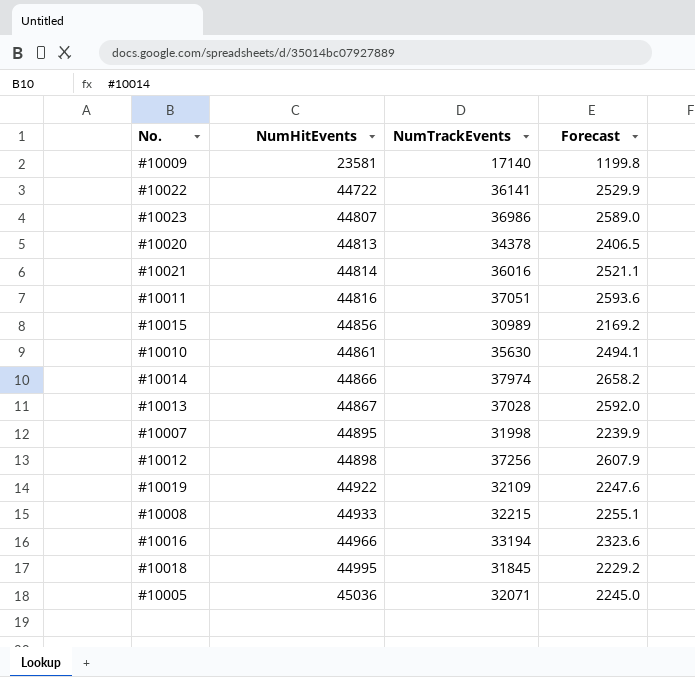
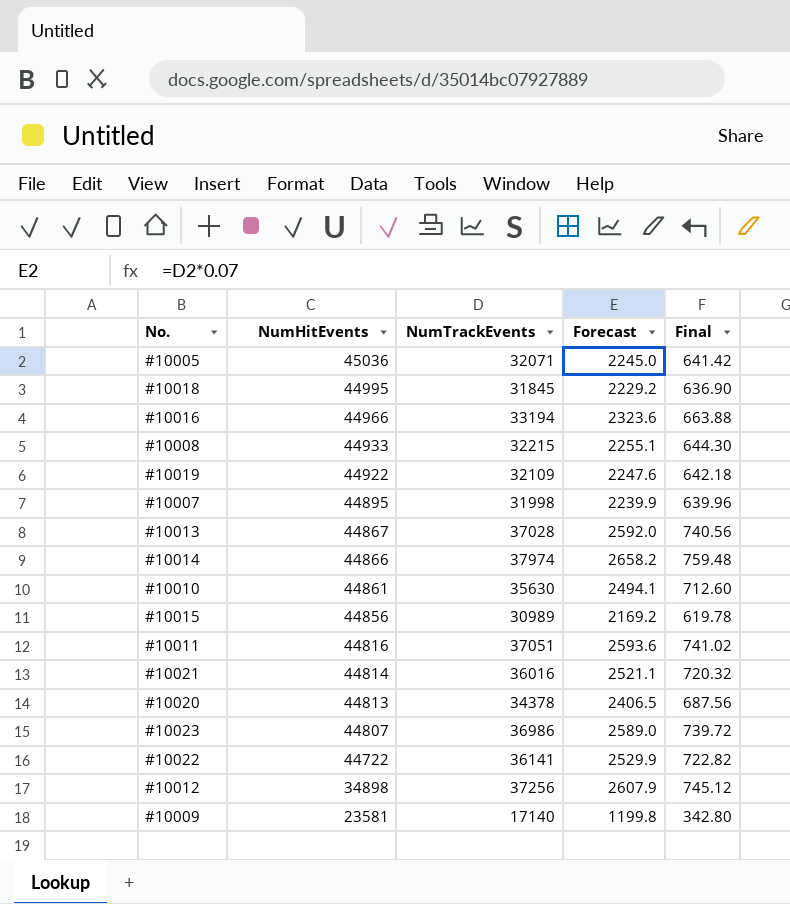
row order: NumHitEvents ascending -> NumHitEvents descending
column Final | formula: none -> [NumTrackEvents] * 0.02
#10012 | NumHitEvents: 44898 -> 34898

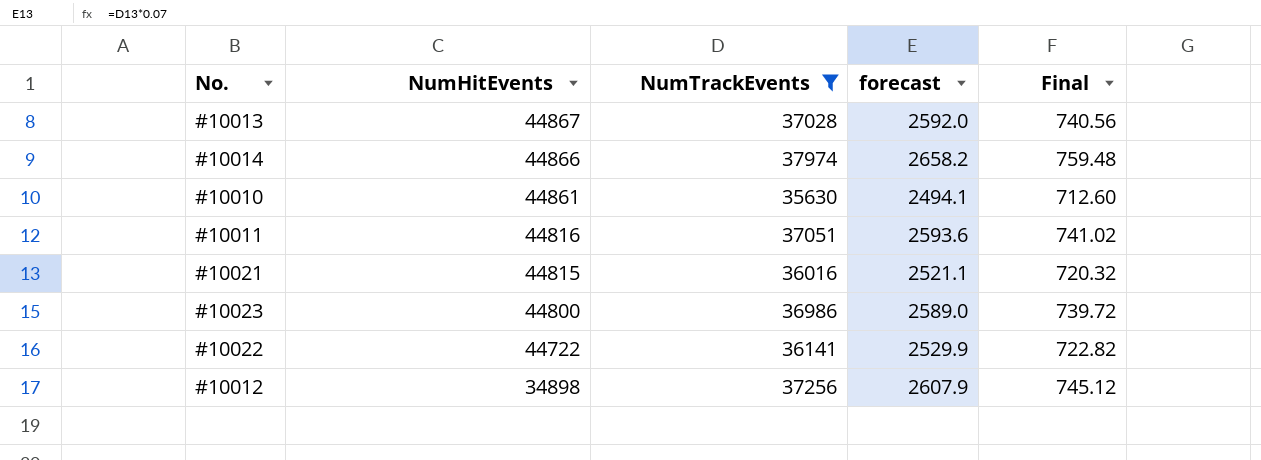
filter: none -> NumTrackEvents >= 35630
column name: Forecast -> forecast
#10021 | NumHitEvents: 44814 -> 44815
#10023 | NumHitEvents: 44807 -> 44800

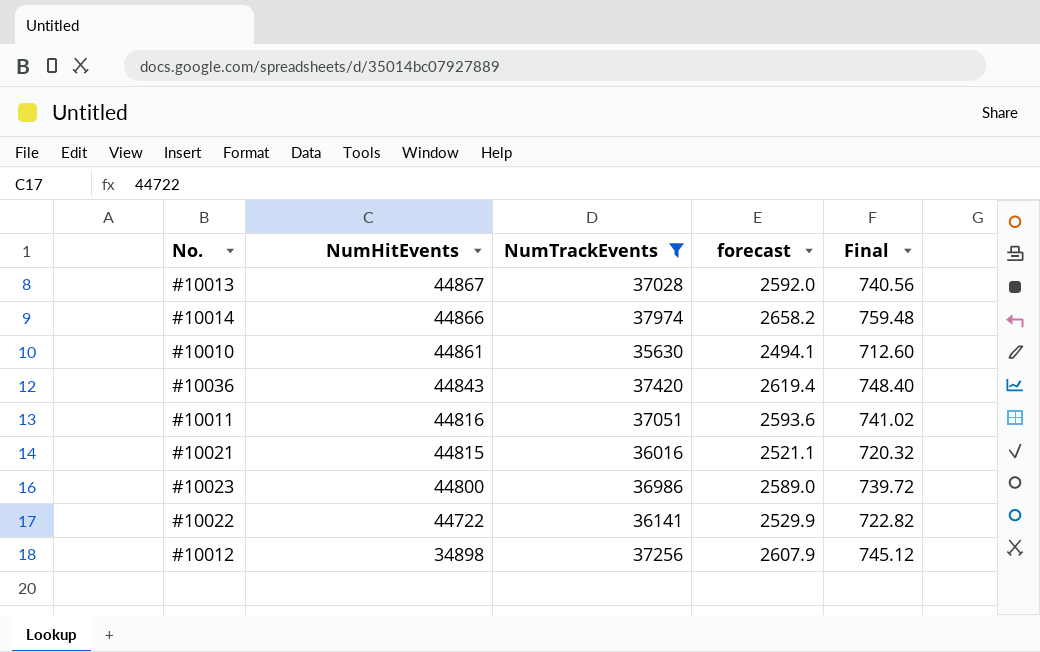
row #10036: none -> 44843 | 37420 | 2619.4 | 748.40

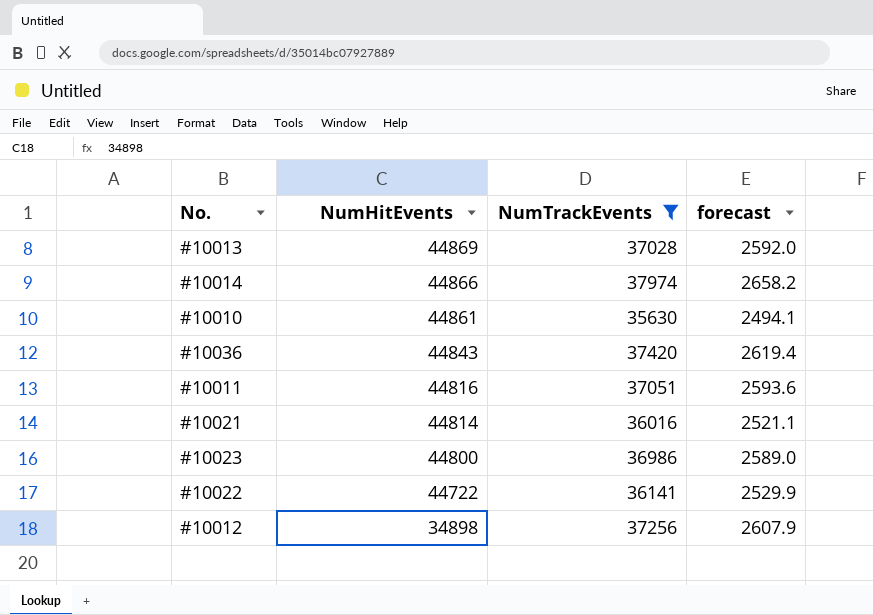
column Final | formula: [NumTrackEvents] * 0.02 -> none
#10013 | NumHitEvents: 44867 -> 44869
#10021 | NumHitEvents: 44815 -> 44814

